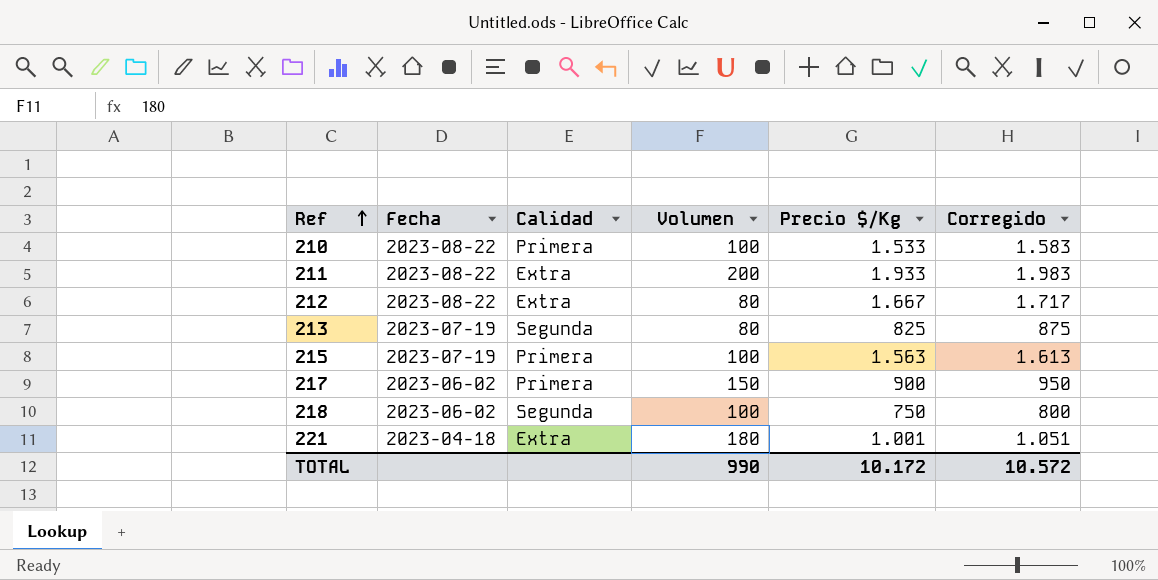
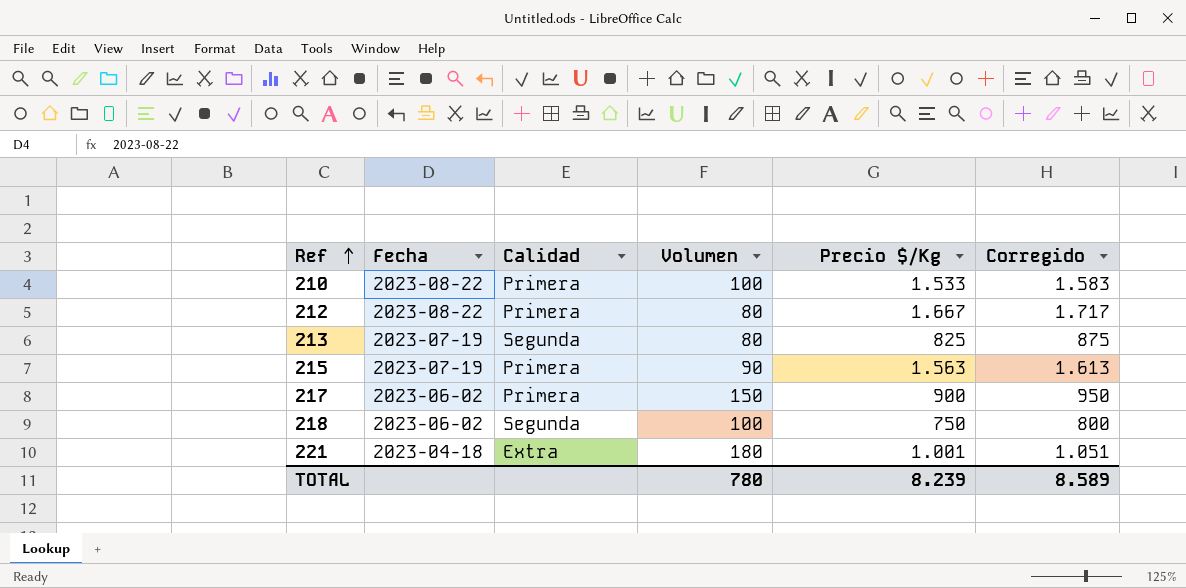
row 211: 2023-08-22 | Extra | 200 | 1.933 | 1.983 -> none
212 | Calidad: Extra -> Primera
215 | Volumen: 100 -> 90
TOTAL | Volumen: 990 -> 780
TOTAL | Precio $/Kg: 10.172 -> 8.239
TOTAL | Corregido: 10.572 -> 8.589

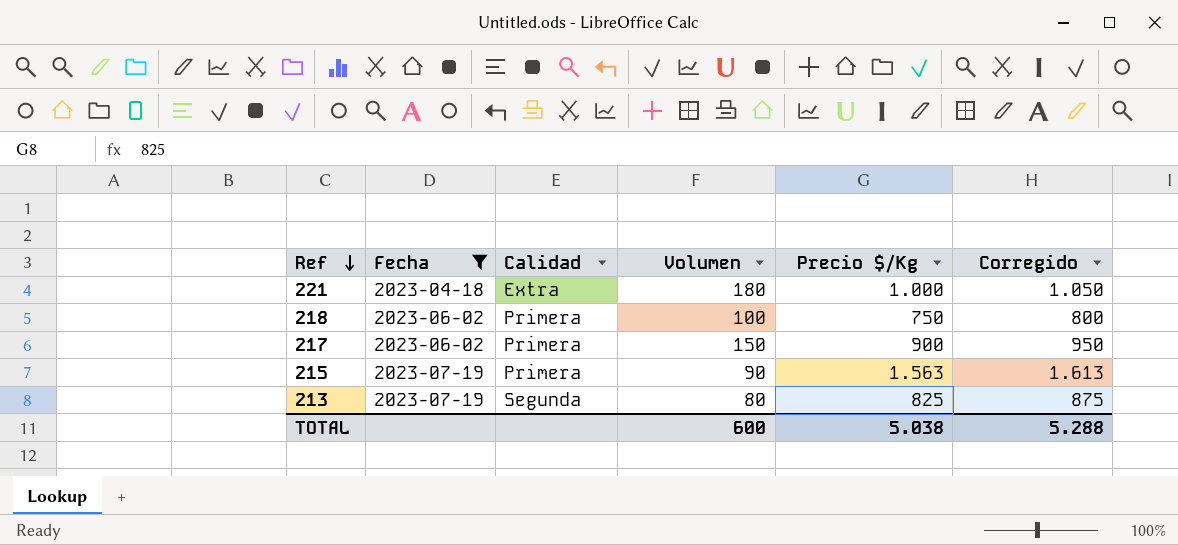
filter: none -> Fecha != 2023-08-22
row order: Ref ascending -> Ref descending
221 | Precio $/Kg: 1.001 -> 1.000
221 | Corregido: 1.051 -> 1.050
218 | Calidad: Segunda -> Primera
TOTAL | Volumen: 780 -> 600
TOTAL | Precio $/Kg: 8.239 -> 5.038
TOTAL | Corregido: 8.589 -> 5.288

